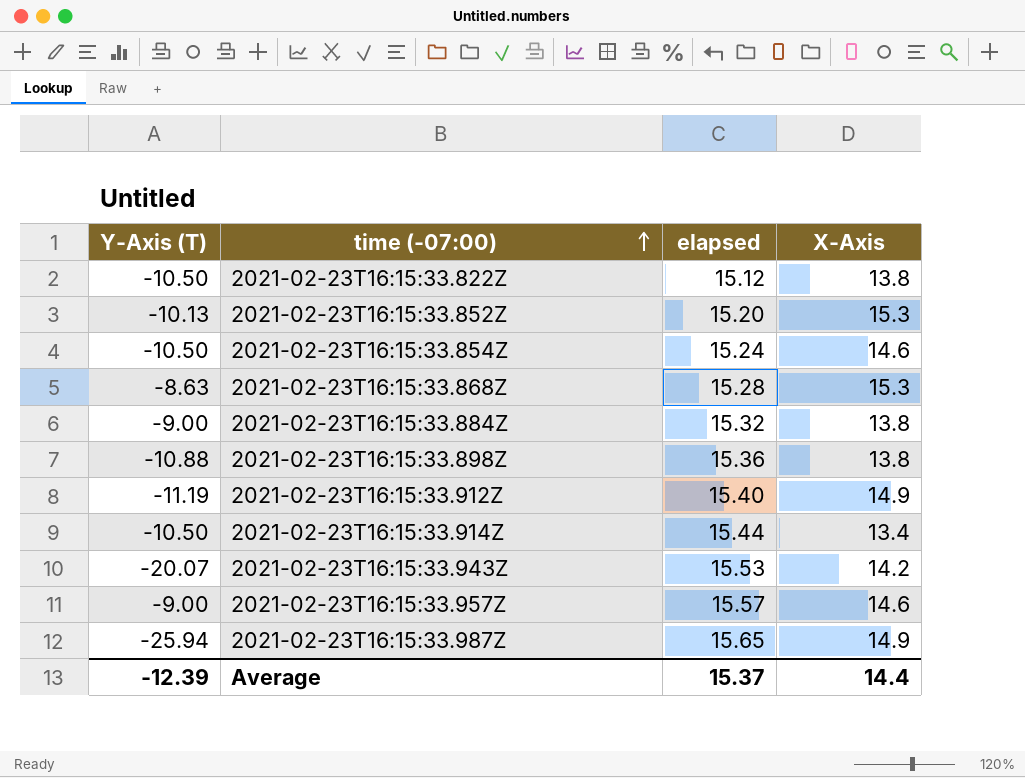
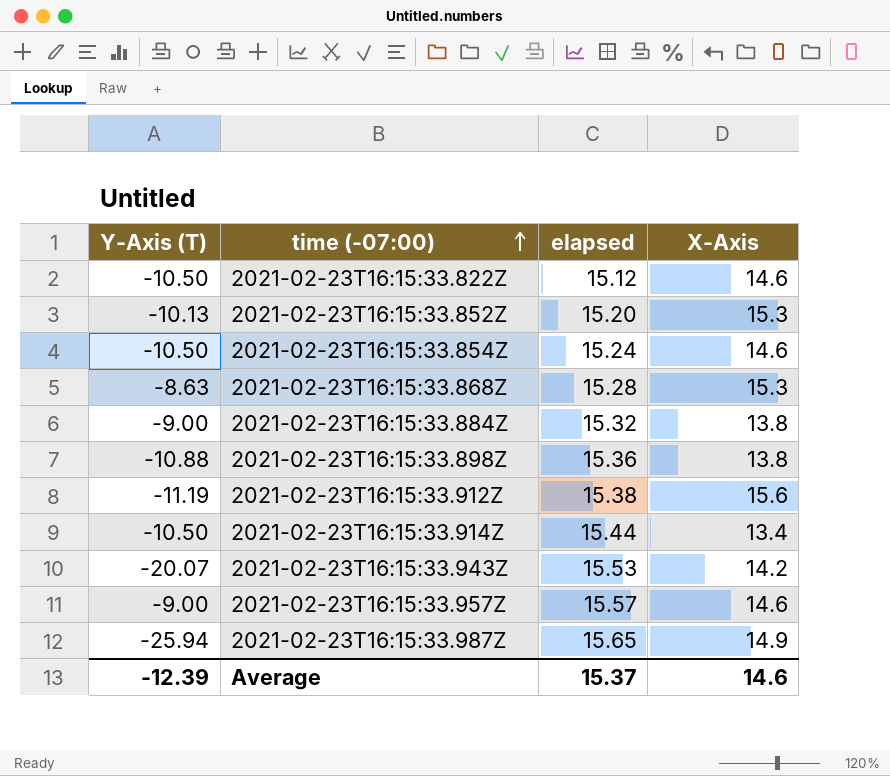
2021-02-23T16:15:33.822Z | X-Axis: 13.8 -> 14.6
2021-02-23T16:15:33.912Z | elapsed: 15.40 -> 15.38
2021-02-23T16:15:33.912Z | X-Axis: 14.9 -> 15.6
Average | X-Axis: 14.4 -> 14.6

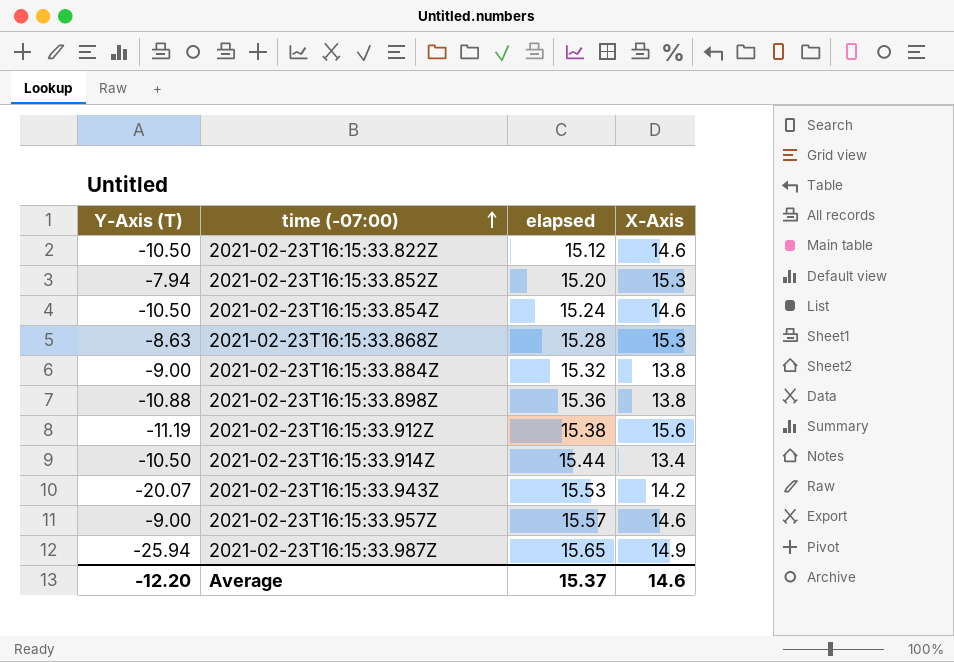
2021-02-23T16:15:33.852Z | Y-Axis (T): -10.13 -> -7.94
Average | Y-Axis (T): -12.39 -> -12.20

